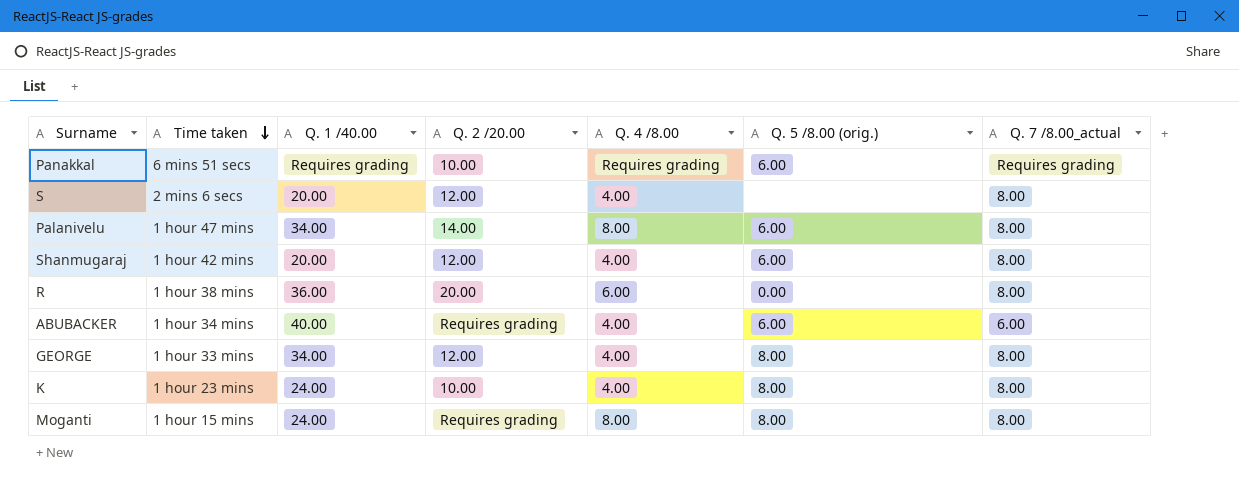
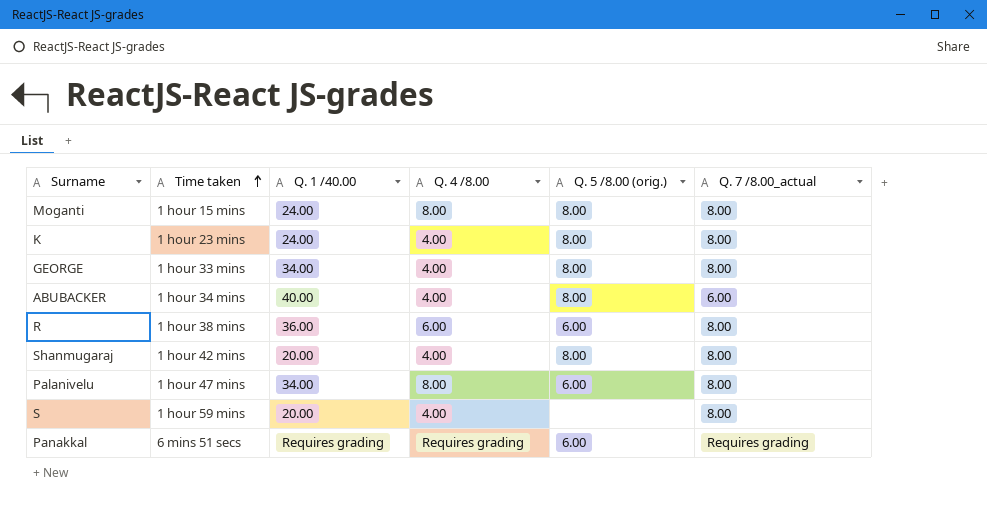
row order: Time taken descending -> Time taken ascending
column Q. 2 /20.00 | position: 4 -> none
ABUBACKER | Q. 5 /8.00 (orig.): 6.00 -> 8.00
R | Q. 5 /8.00 (orig.): 0.00 -> 6.00
Shanmugaraj | Q. 5 /8.00 (orig.): 6.00 -> 8.00
S | Time taken: 2 mins 6 secs -> 1 hour 59 mins

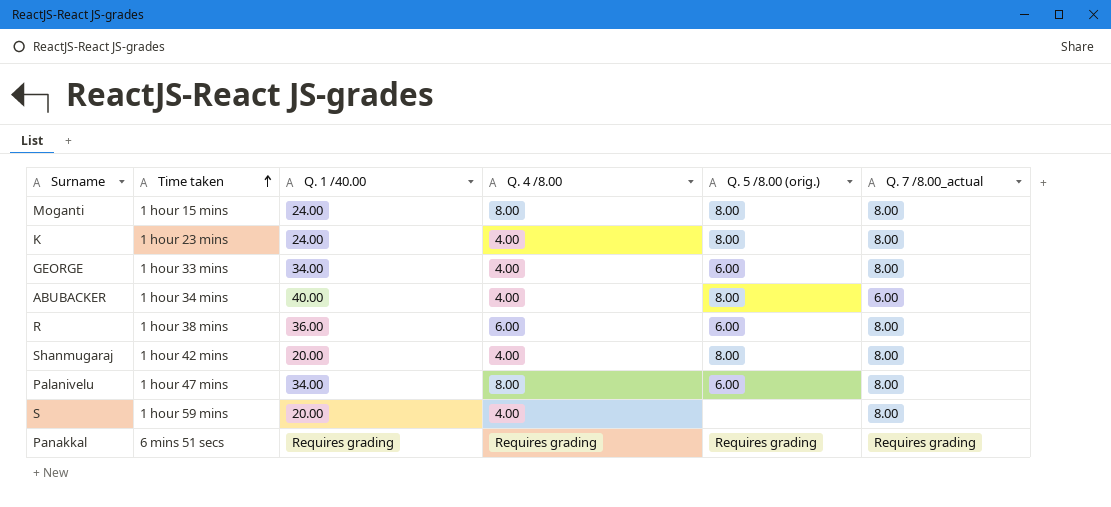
GEORGE | Q. 5 /8.00 (orig.): 8.00 -> 6.00
Panakkal | Q. 5 /8.00 (orig.): 6.00 -> Requires grading

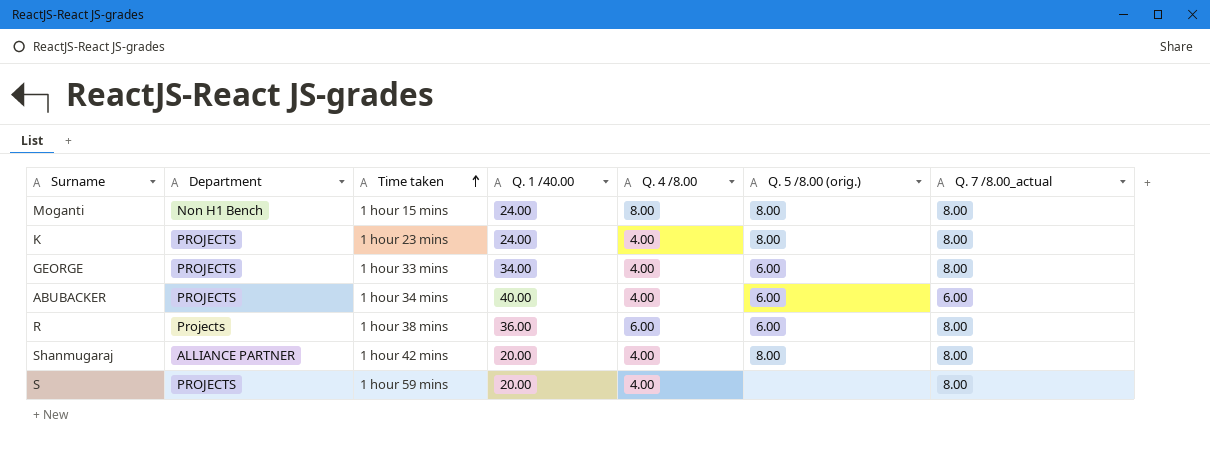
column Department | position: none -> 2
row Palanivelu: 1 hour 47 mins | 34.00 | 8.00 | 6.00 | 8.00 -> none
row Panakkal: 6 mins 51 secs | Requires grading | Requires grading | Requires grading | Requires grading -> none
ABUBACKER | Q. 5 /8.00 (orig.): 8.00 -> 6.00

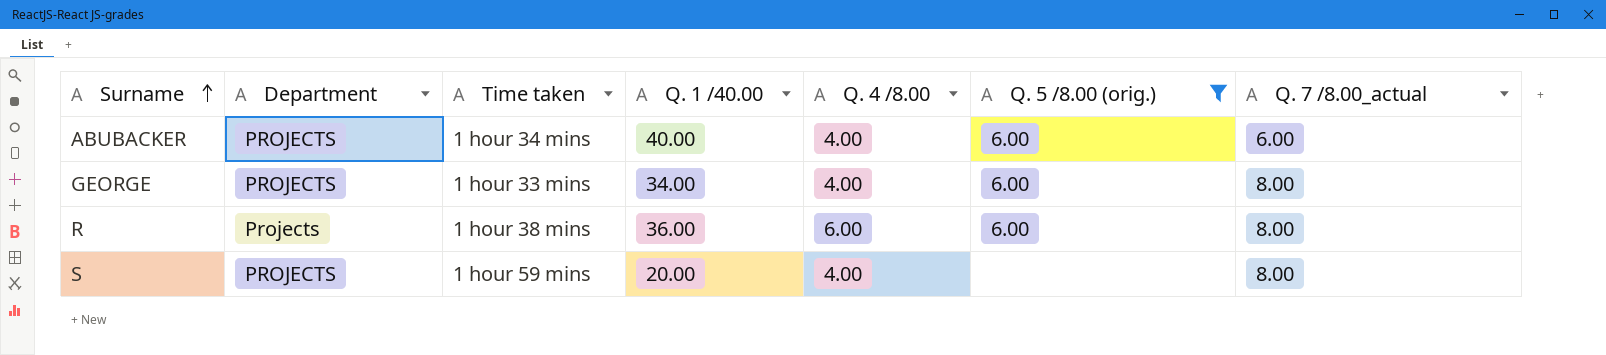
filter: none -> Q. 5 /8.00 (orig.) != 8.00
row order: Time taken ascending -> Surname ascending

